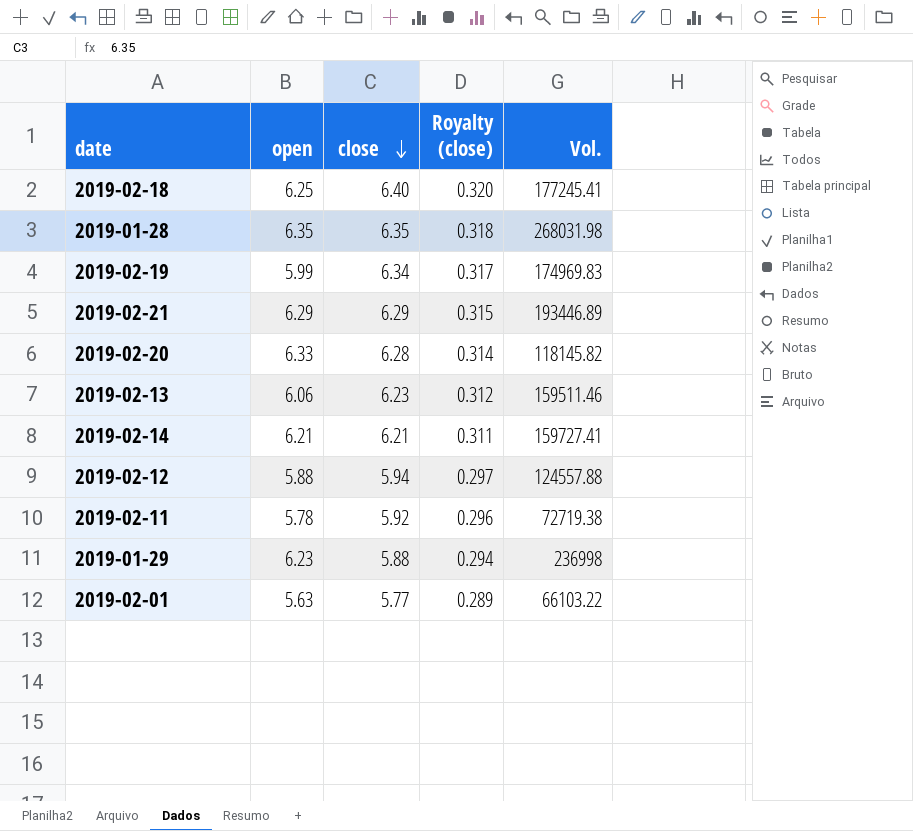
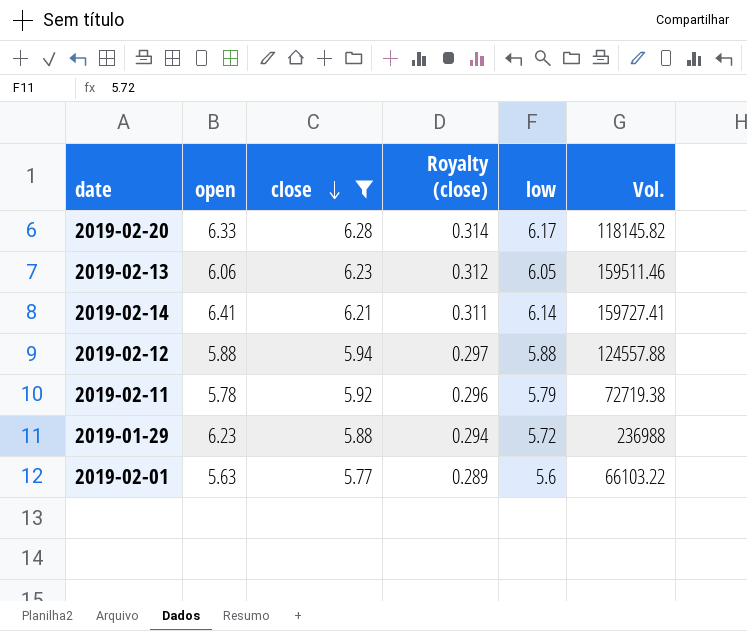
filter: none -> close <= 6.28
column low | position: none -> 5
2019-02-14 | open: 6.21 -> 6.41
2019-01-29 | Vol.: 236998 -> 236988

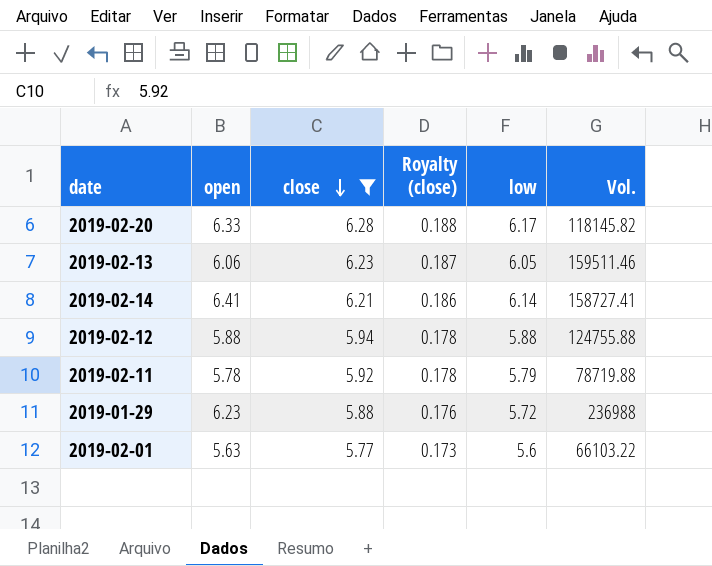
column Royalty (close) | formula: [close] * 0.05 -> [close] * 0.03
2019-02-14 | Vol.: 159727.41 -> 158727.41
2019-02-12 | Vol.: 124557.88 -> 124755.88
2019-02-11 | Vol.: 72719.38 -> 78719.88

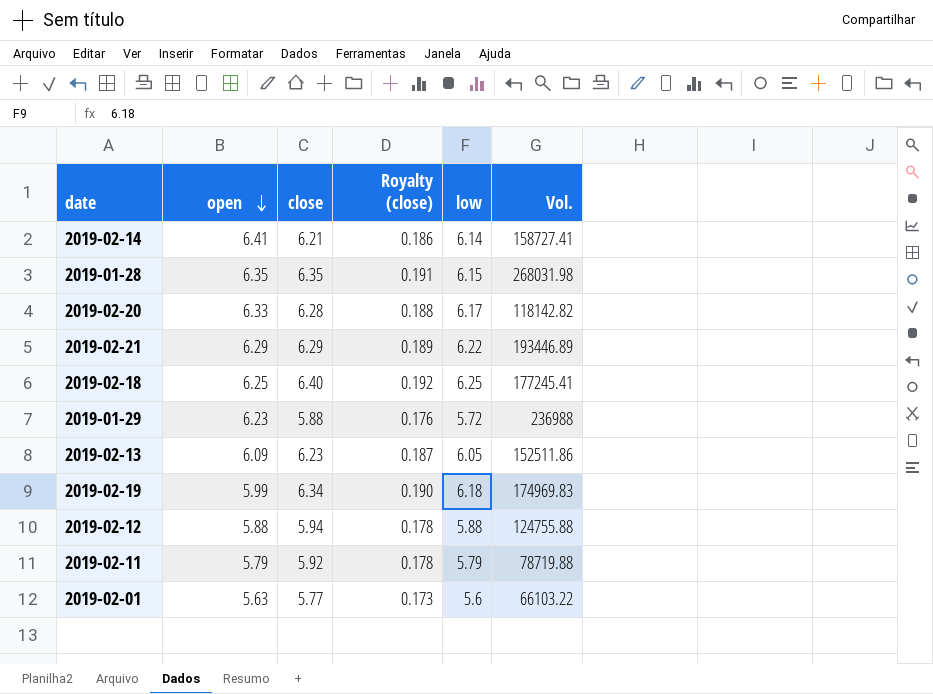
filter: close <= 6.28 -> none
row order: close descending -> open descending
2019-02-20 | Vol.: 118145.82 -> 118142.82
2019-02-13 | open: 6.06 -> 6.09
2019-02-13 | Vol.: 159511.46 -> 152511.86
2019-02-11 | open: 5.78 -> 5.79

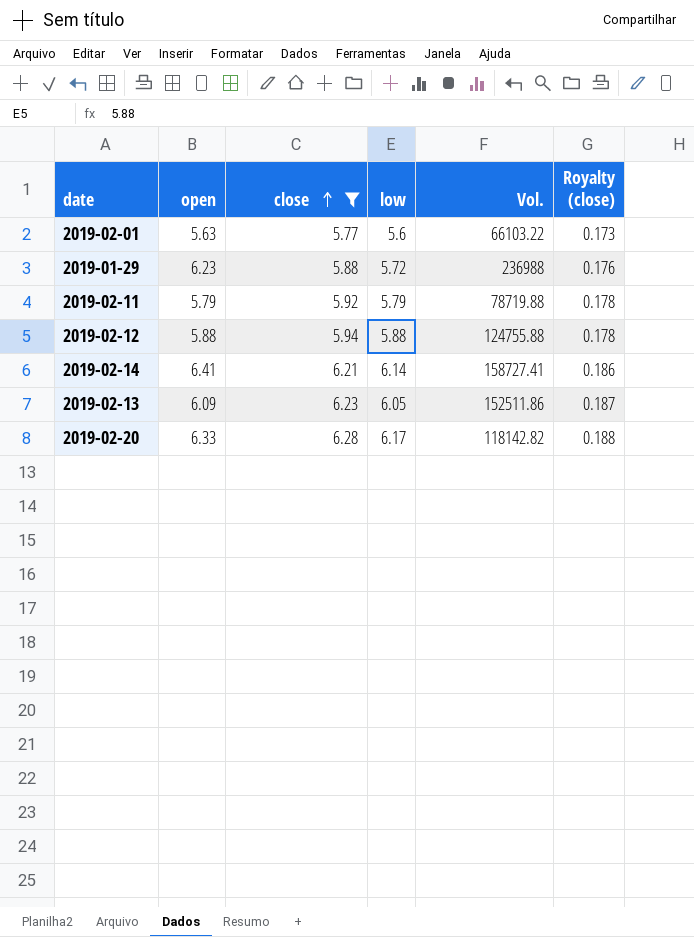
filter: none -> close <= 6.28
row order: open descending -> close ascending
column Royalty (close) | position: 4 -> 6

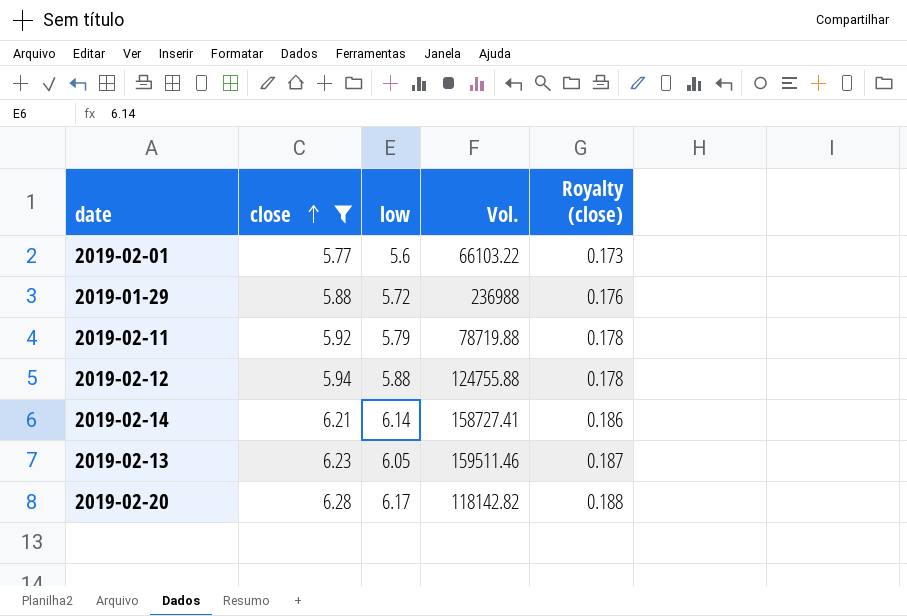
column open | position: 2 -> none
2019-02-13 | Vol.: 152511.86 -> 159511.46

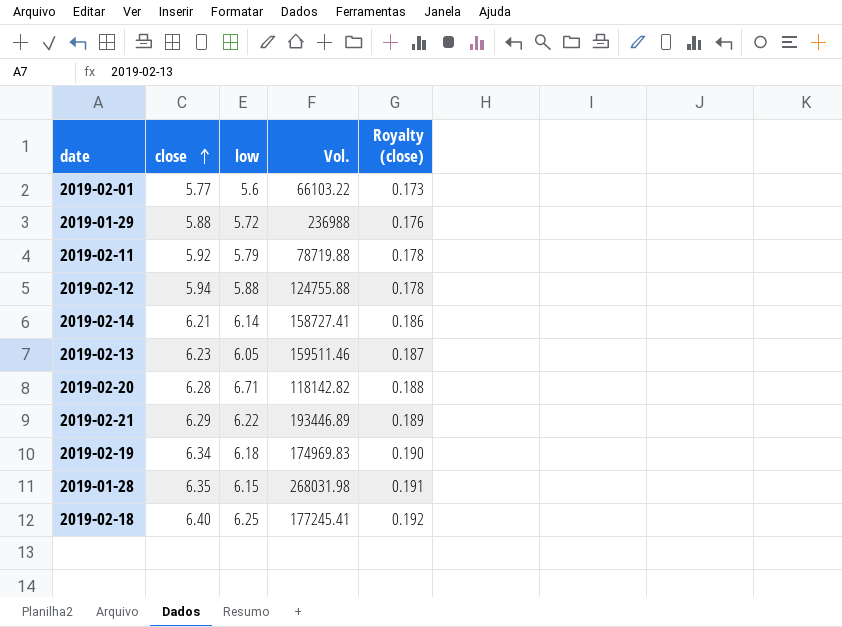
filter: close <= 6.28 -> none
2019-02-20 | low: 6.17 -> 6.71

